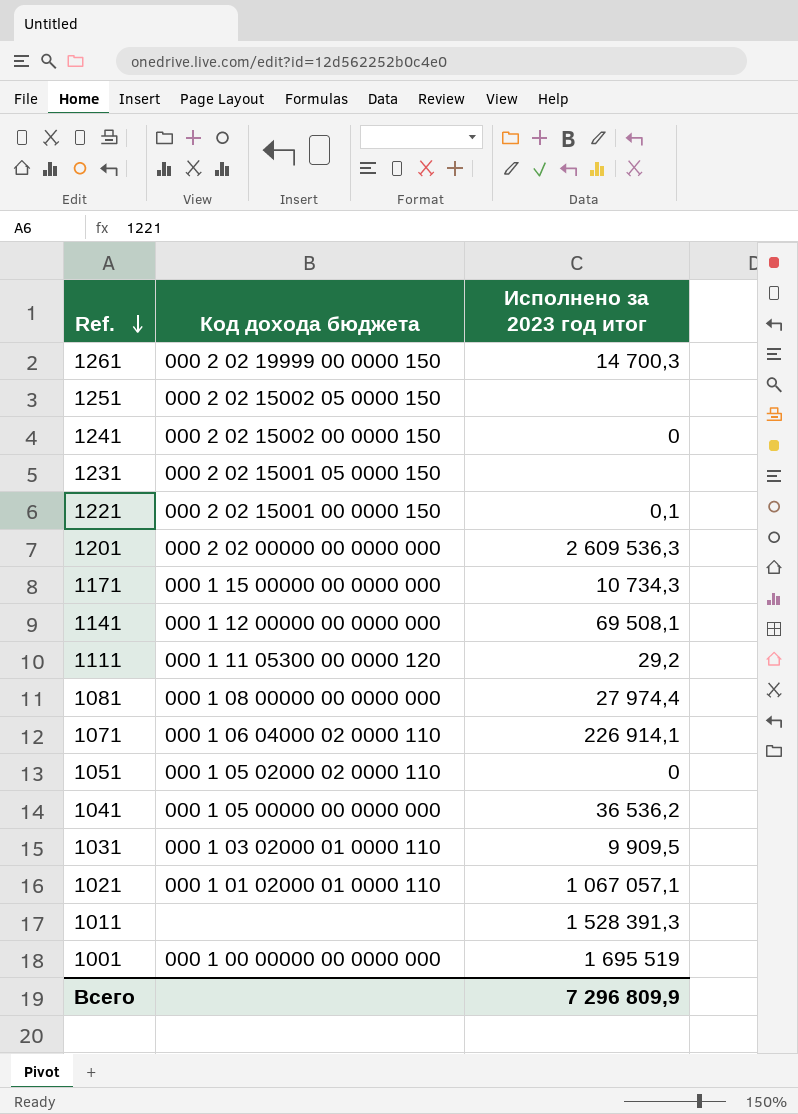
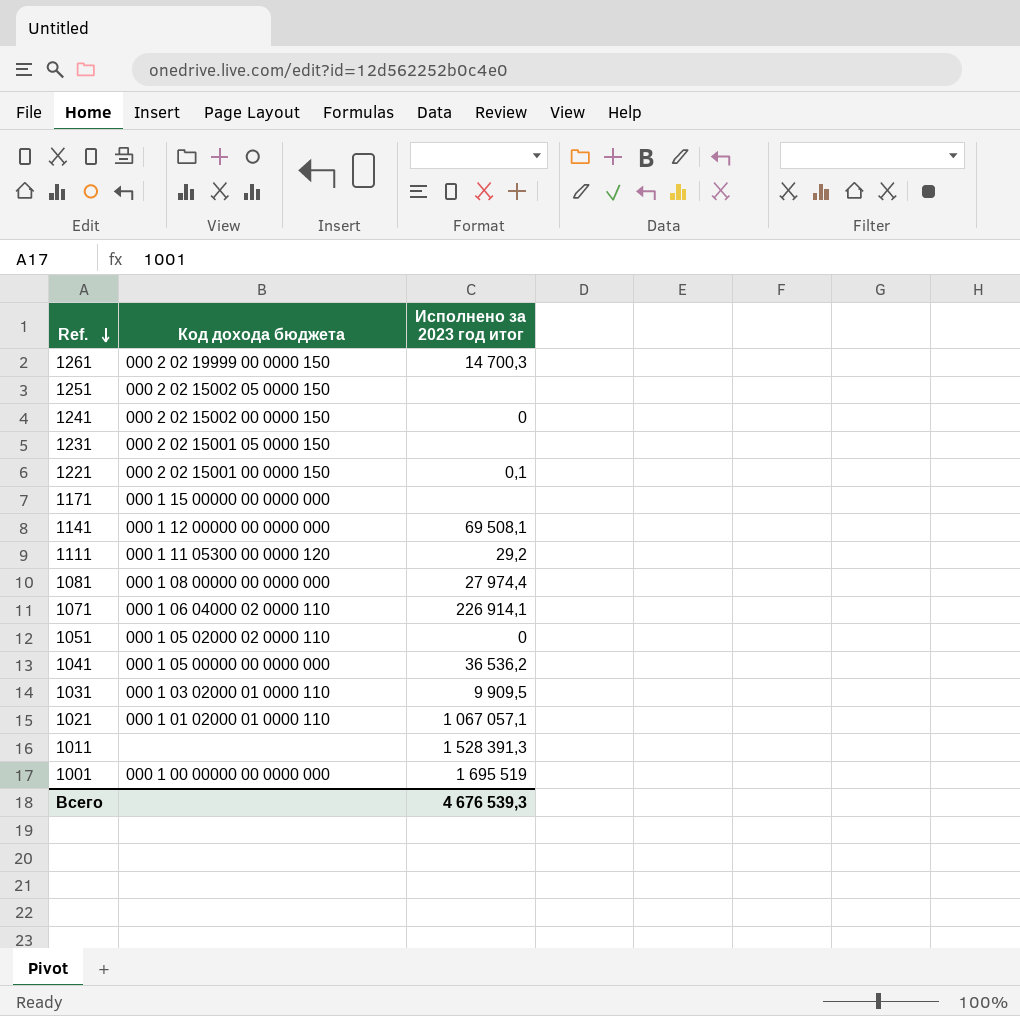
row 1201: 000 2 02 00000 00 0000 000 | 2 609 536,3 -> none
1171 | Исполнено за 2023 год итог: 10 734,3 -> none
Всего | Исполнено за 2023 год итог: 7 296 809,9 -> 4 676 539,3

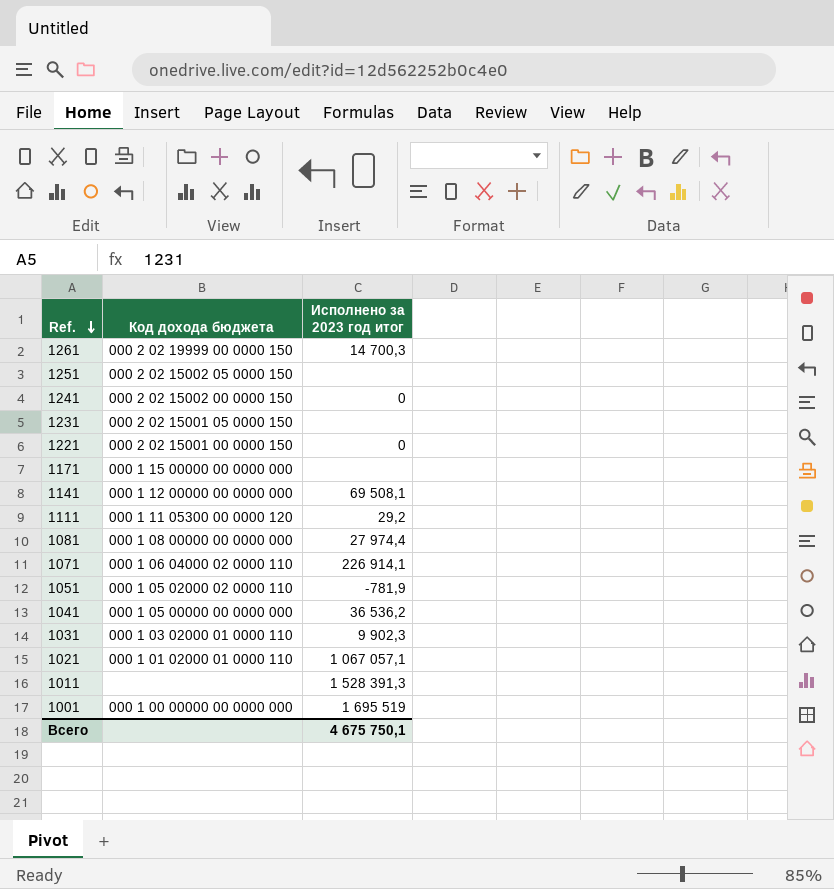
1221 | Исполнено за 2023 год итог: 0,1 -> 0
1051 | Исполнено за 2023 год итог: 0 -> -781,9
1031 | Исполнено за 2023 год итог: 9 909,5 -> 9 902,3
Всего | Исполнено за 2023 год итог: 4 676 539,3 -> 4 675 750,1

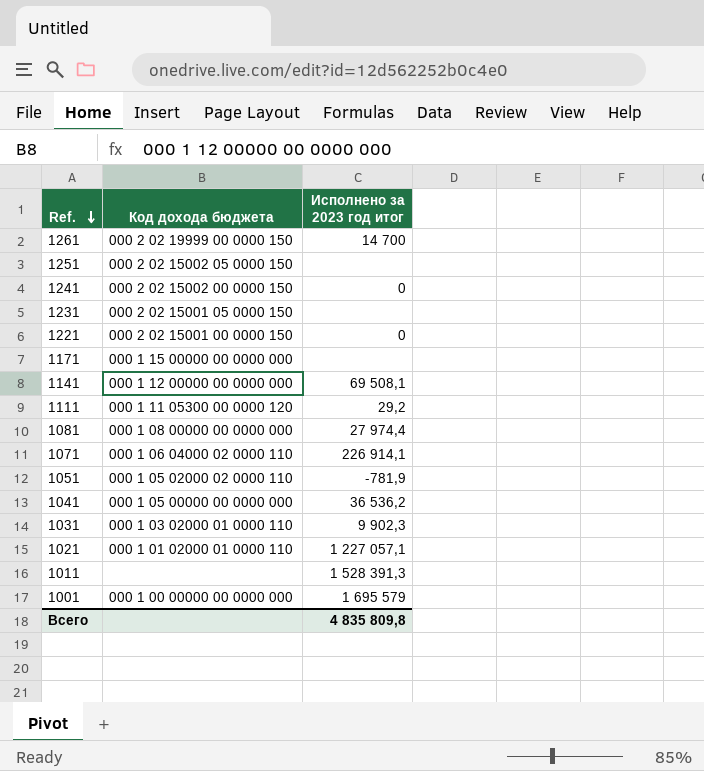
1261 | Исполнено за 2023 год итог: 14 700,3 -> 14 700
1021 | Исполнено за 2023 год итог: 1 067 057,1 -> 1 227 057,1
1001 | Исполнено за 2023 год итог: 1 695 519 -> 1 695 579
Всего | Исполнено за 2023 год итог: 4 675 750,1 -> 4 835 809,8

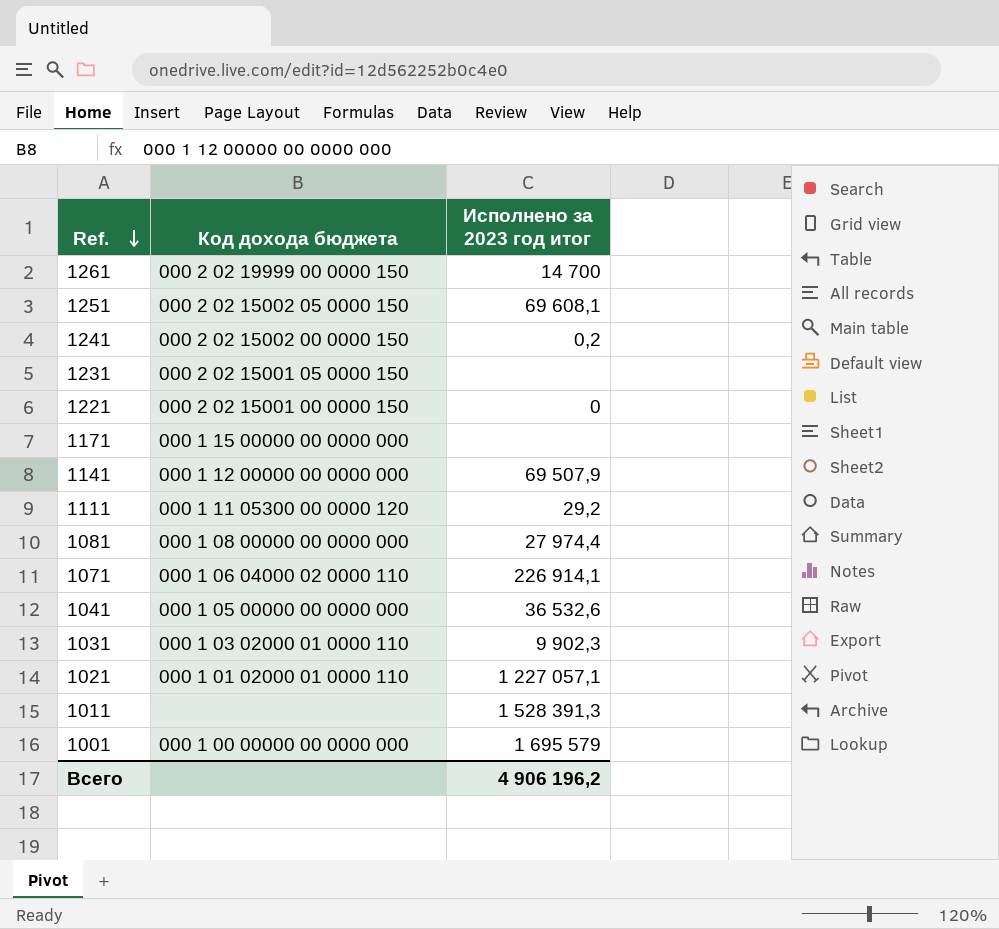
row 1051: 000 1 05 02000 02 0000 110 | -781,9 -> none
1251 | Исполнено за 2023 год итог: none -> 69 608,1
1241 | Исполнено за 2023 год итог: 0 -> 0,2
1141 | Исполнено за 2023 год итог: 69 508,1 -> 69 507,9
1041 | Исполнено за 2023 год итог: 36 536,2 -> 36 532,6
Всего | Исполнено за 2023 год итог: 4 835 809,8 -> 4 906 196,2

